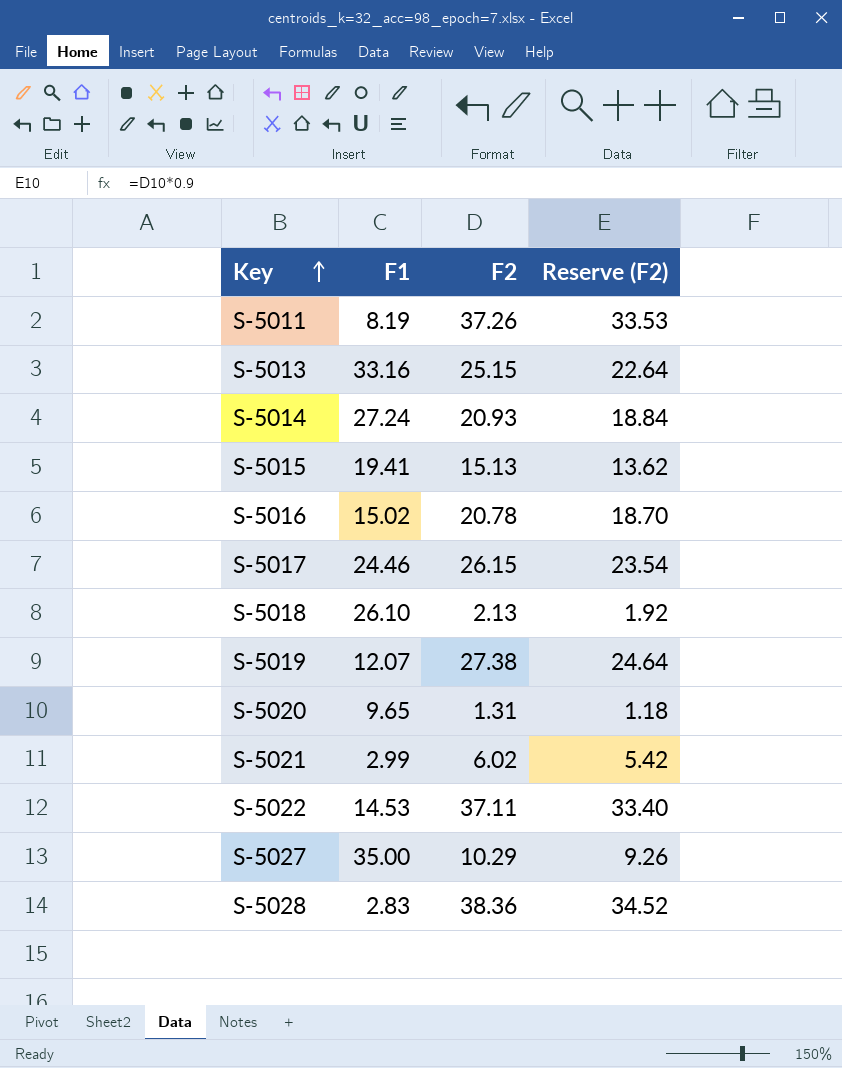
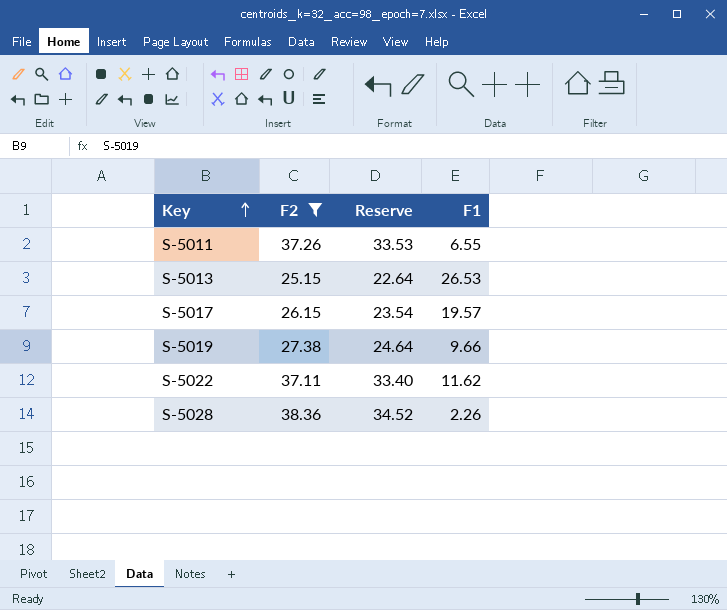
filter: none -> F2 >= 25.15
column name: Reserve (F2) -> Reserve
column F1 | position: 2 -> 4
S-5011 | F1: 8.19 -> 6.55
S-5013 | F1: 33.16 -> 26.53
S-5017 | F1: 24.46 -> 19.57
S-5019 | F1: 12.07 -> 9.66
S-5022 | F1: 14.53 -> 11.62
S-5028 | F1: 2.83 -> 2.26

